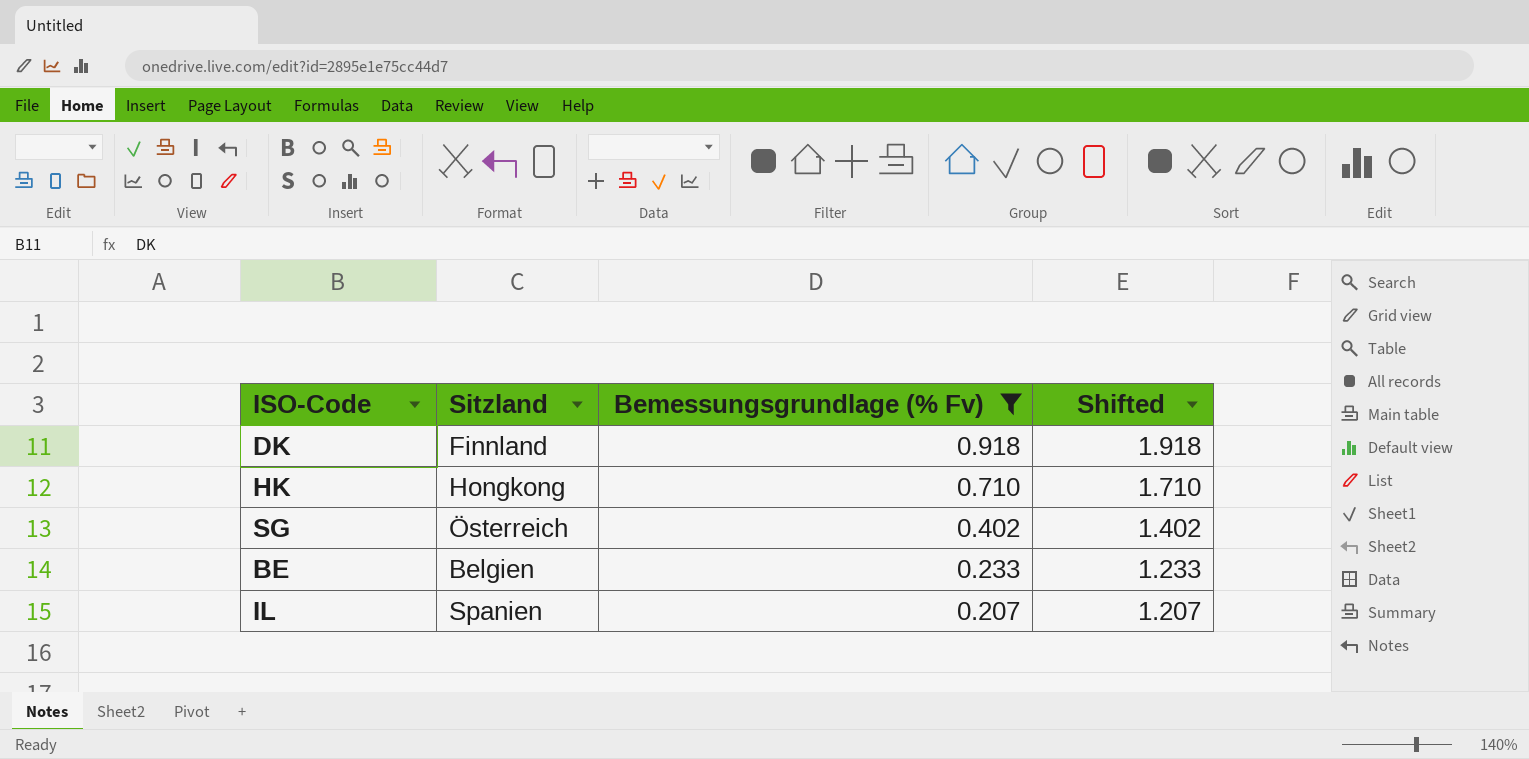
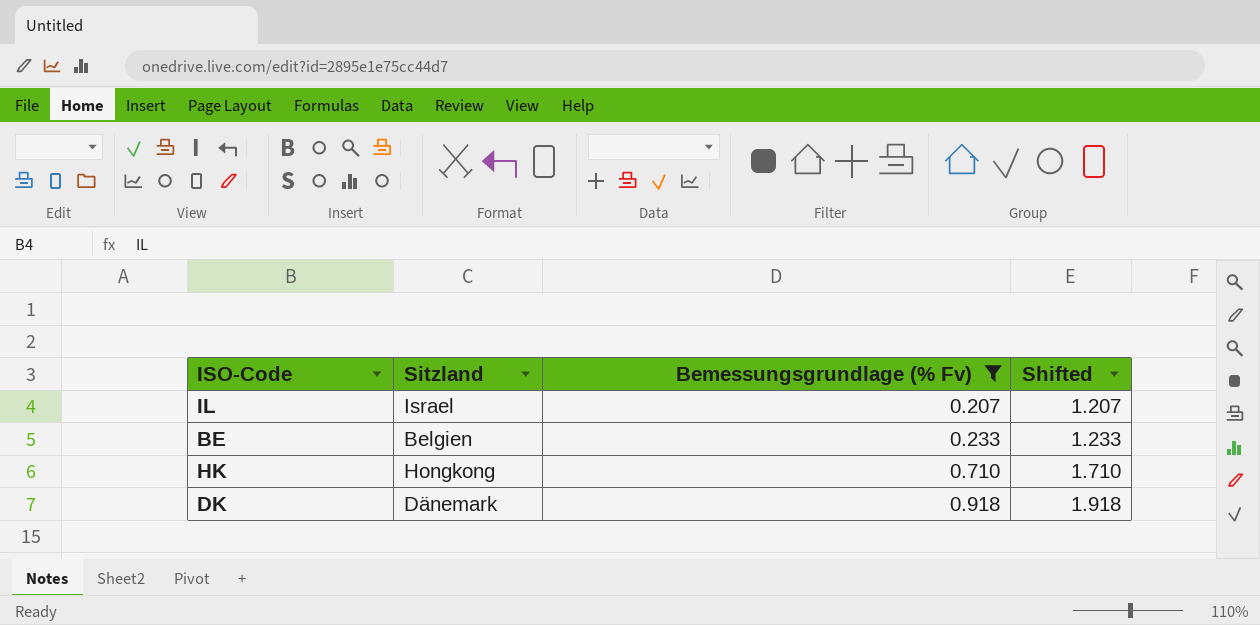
row order: Bemessungsgrundlage (% Fv) descending -> Bemessungsgrundlage (% Fv) ascending
row SG: Österreich | 0.402 | 1.402 -> none
IL | Sitzland: Spanien -> Israel
DK | Sitzland: Finnland -> Dänemark

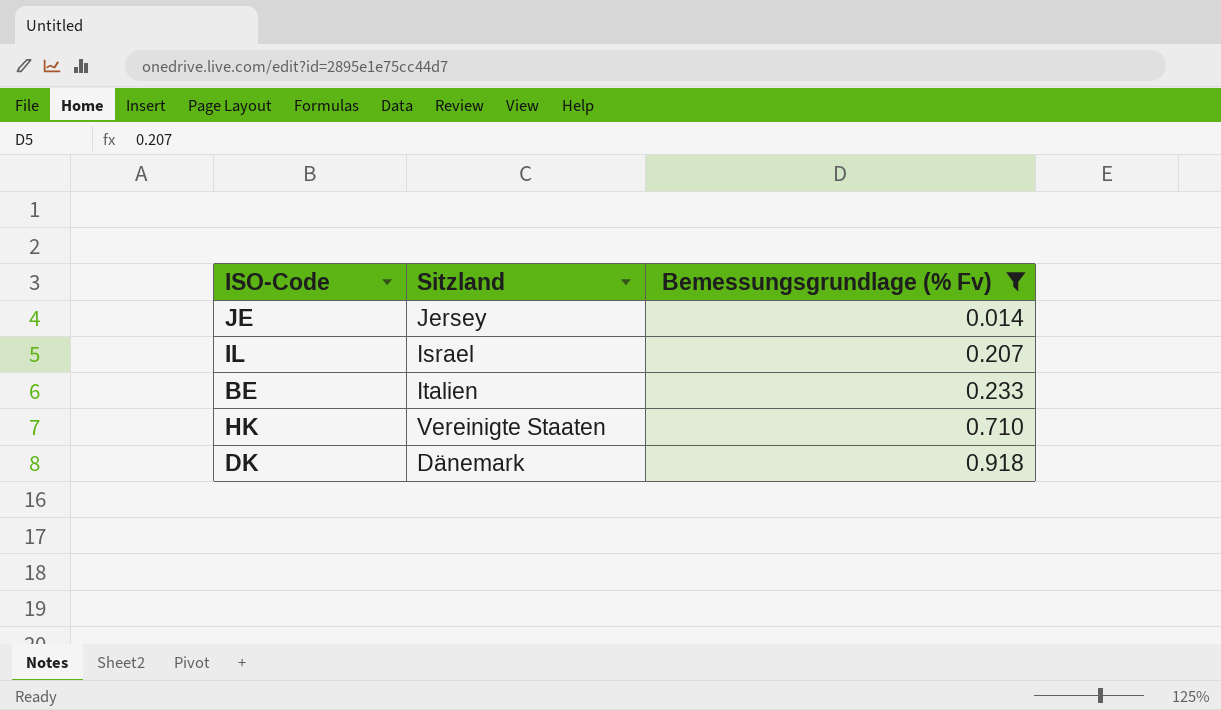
column Shifted | formula: [Bemessungsgrundlage (% Fv)] + 1 -> none
row JE: none -> Jersey | 0.014
BE | Sitzland: Belgien -> Italien
HK | Sitzland: Hongkong -> Vereinigte Staaten

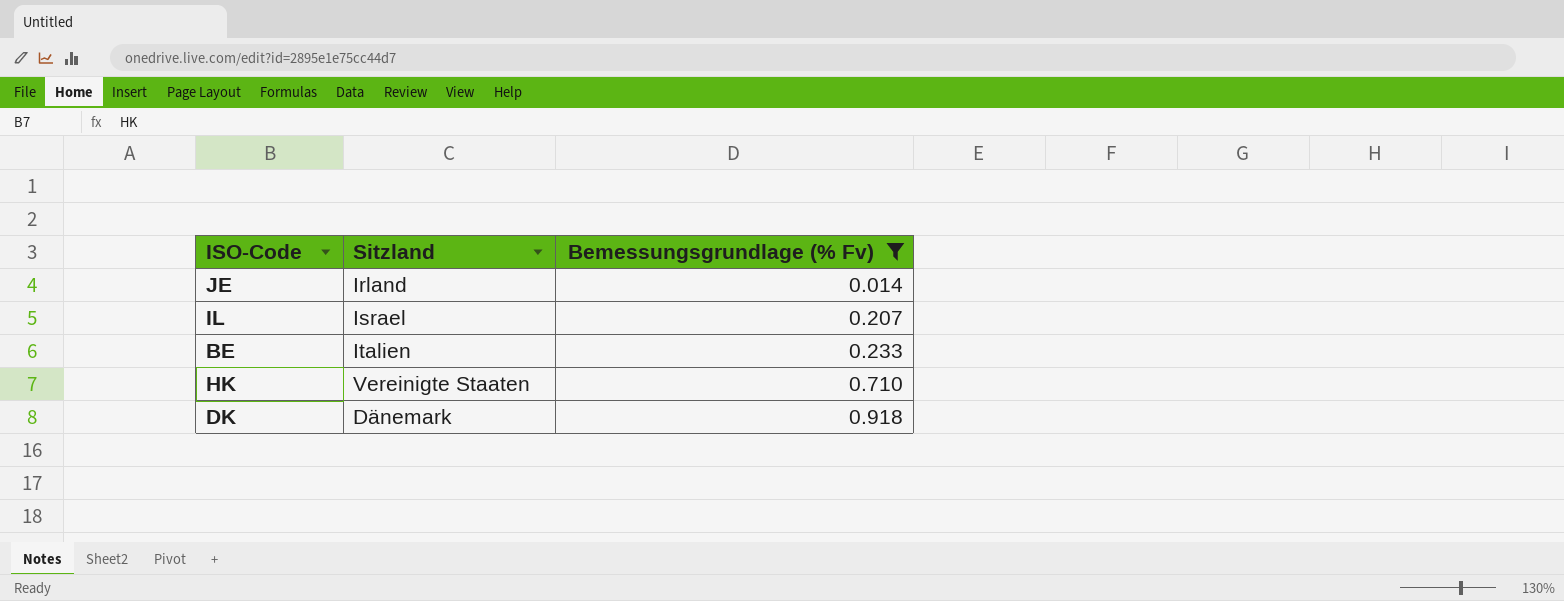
JE | Sitzland: Jersey -> Irland

